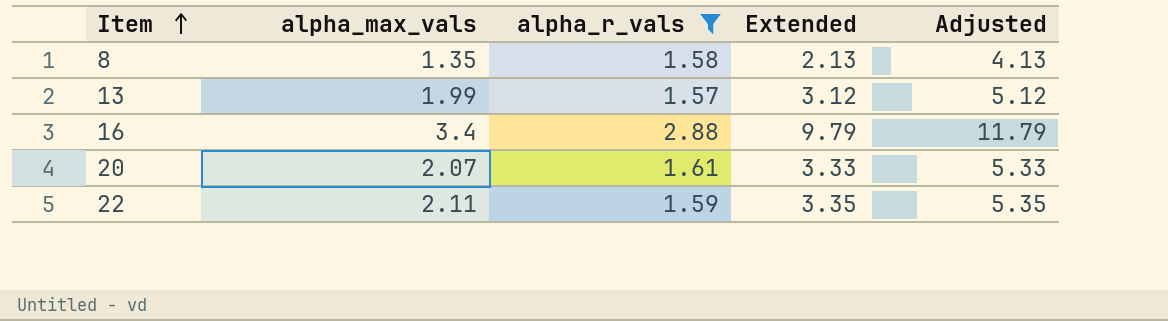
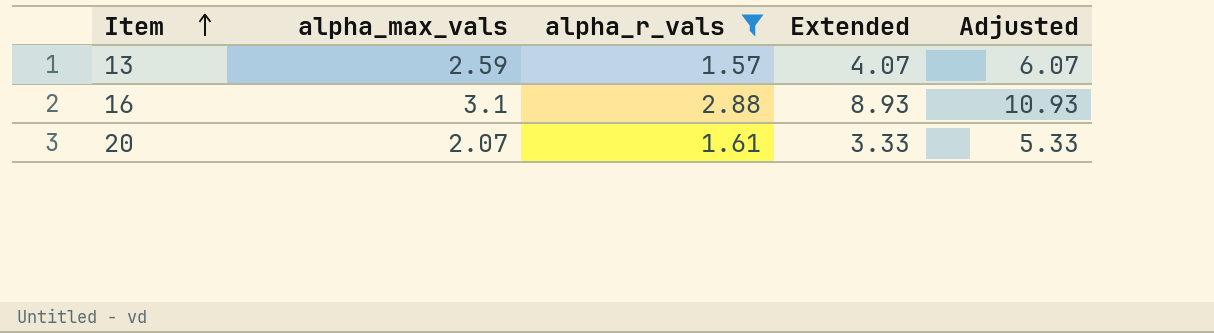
row 8: 1.35 | 1.58 | 2.13 | 4.13 -> none
row 22: 2.11 | 1.59 | 3.35 | 5.35 -> none
13 | alpha_max_vals: 1.99 -> 2.59
13 | Extended: 3.12 -> 4.07
13 | Adjusted: 5.12 -> 6.07
16 | alpha_max_vals: 3.4 -> 3.1
16 | Extended: 9.79 -> 8.93
16 | Adjusted: 11.79 -> 10.93

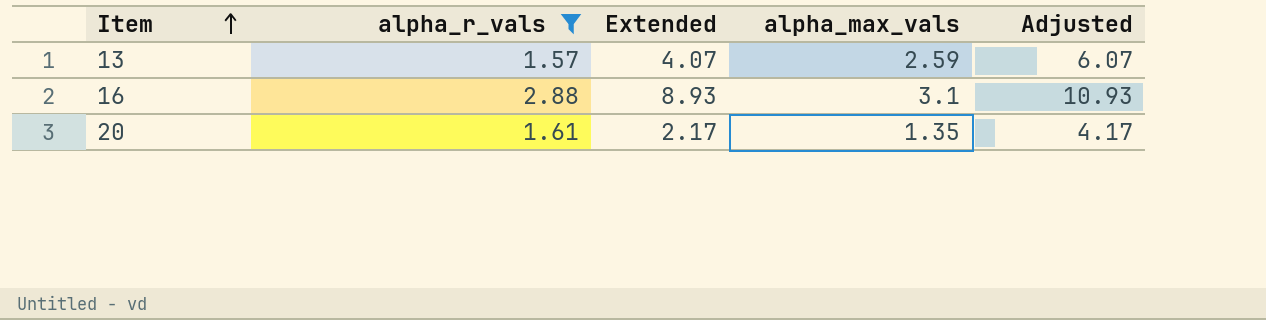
column alpha_max_vals | position: 2 -> 4
20 | Extended: 3.33 -> 2.17
20 | alpha_max_vals: 2.07 -> 1.35
20 | Adjusted: 5.33 -> 4.17

